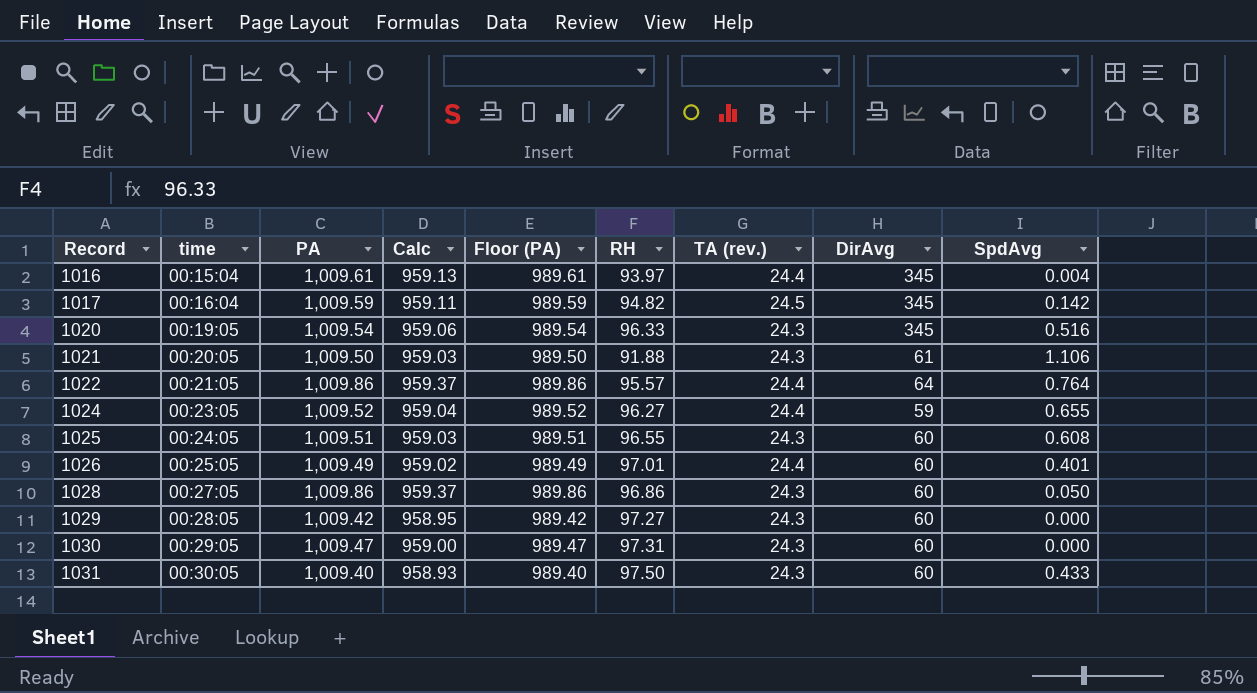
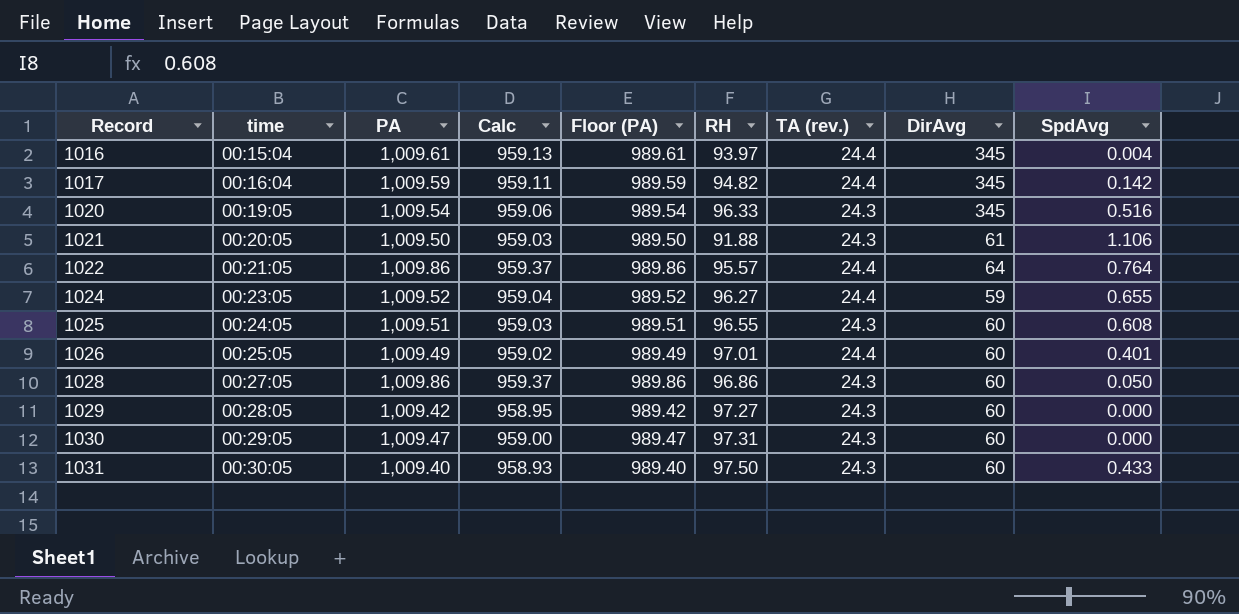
1017 | TA (rev.): 24.5 -> 24.4

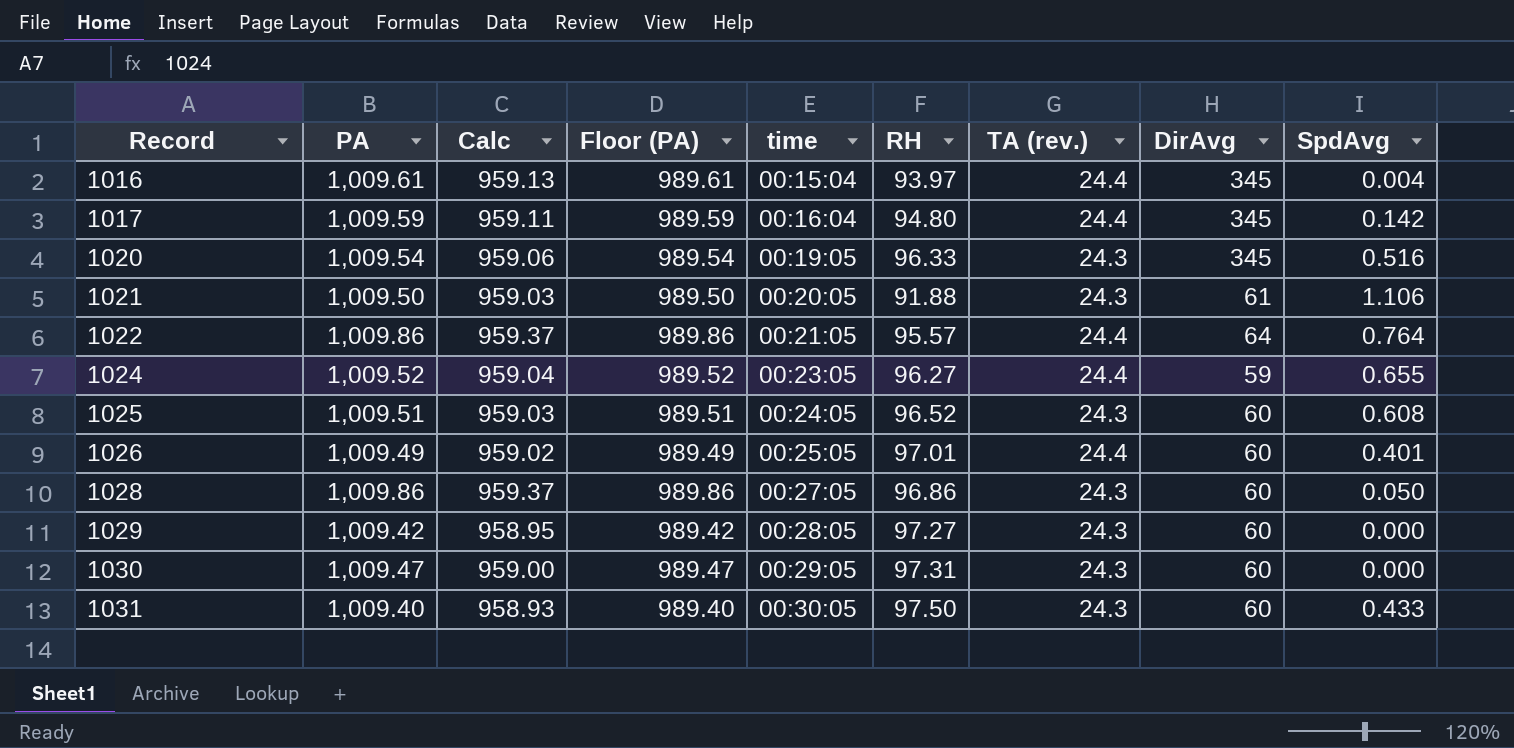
column time | position: 2 -> 5
1017 | RH: 94.82 -> 94.80
1025 | RH: 96.55 -> 96.52

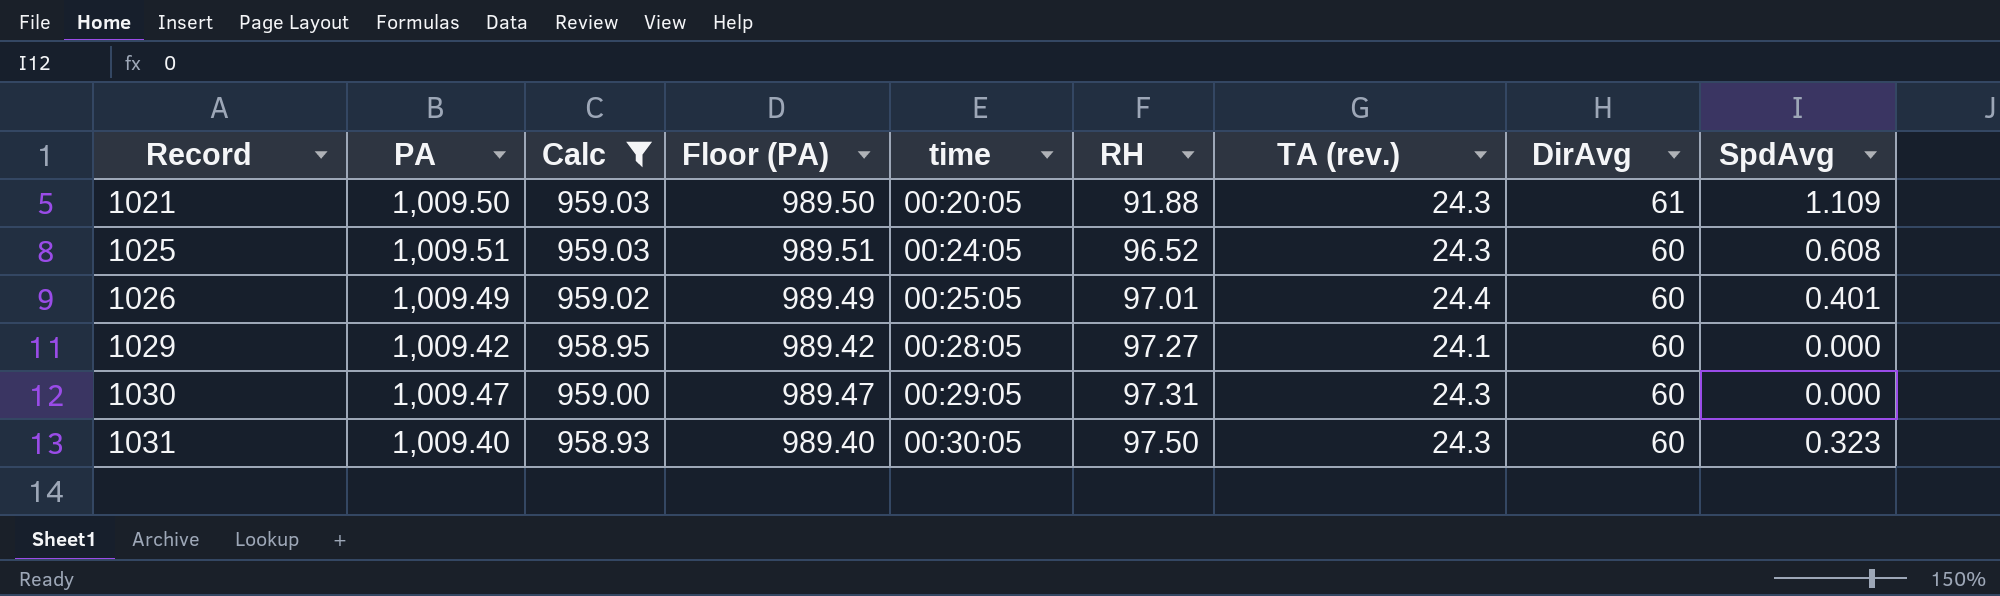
filter: none -> Calc <= 959.03
1021 | SpdAvg: 1.106 -> 1.109
1029 | TA (rev.): 24.3 -> 24.1
1031 | SpdAvg: 0.433 -> 0.323

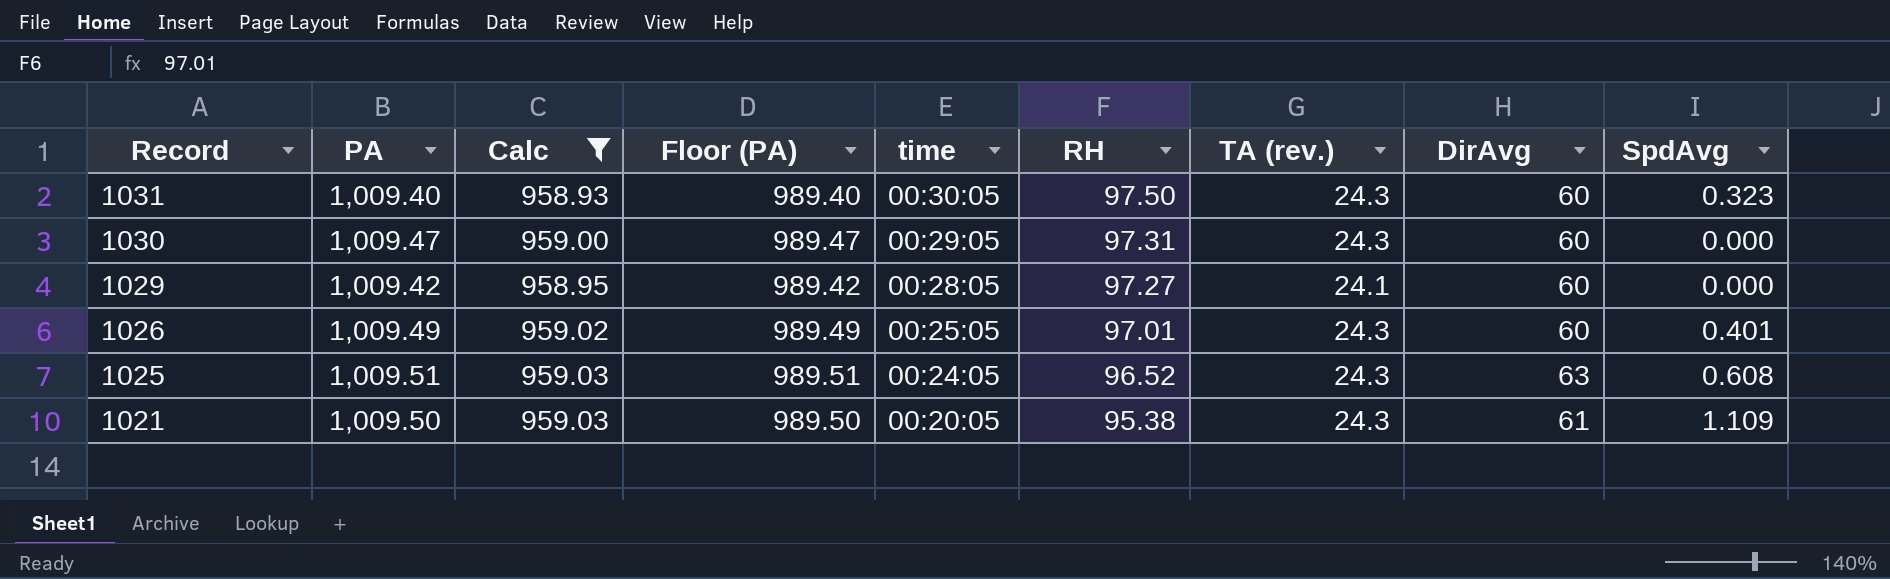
row order: Record ascending -> Record descending
1026 | TA (rev.): 24.4 -> 24.3
1025 | DirAvg: 60 -> 63
1021 | RH: 91.88 -> 95.38

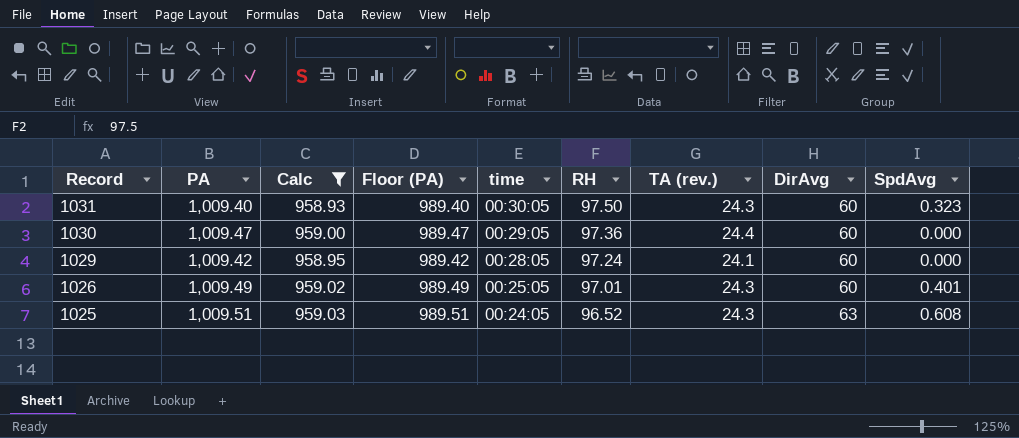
row 1021: 1,009.50 | 959.03 | 989.50 | 00:20:05 | 95.38 | 24.3 | 61 | 1.109 -> none
1030 | RH: 97.31 -> 97.36
1030 | TA (rev.): 24.3 -> 24.4
1029 | RH: 97.27 -> 97.24

